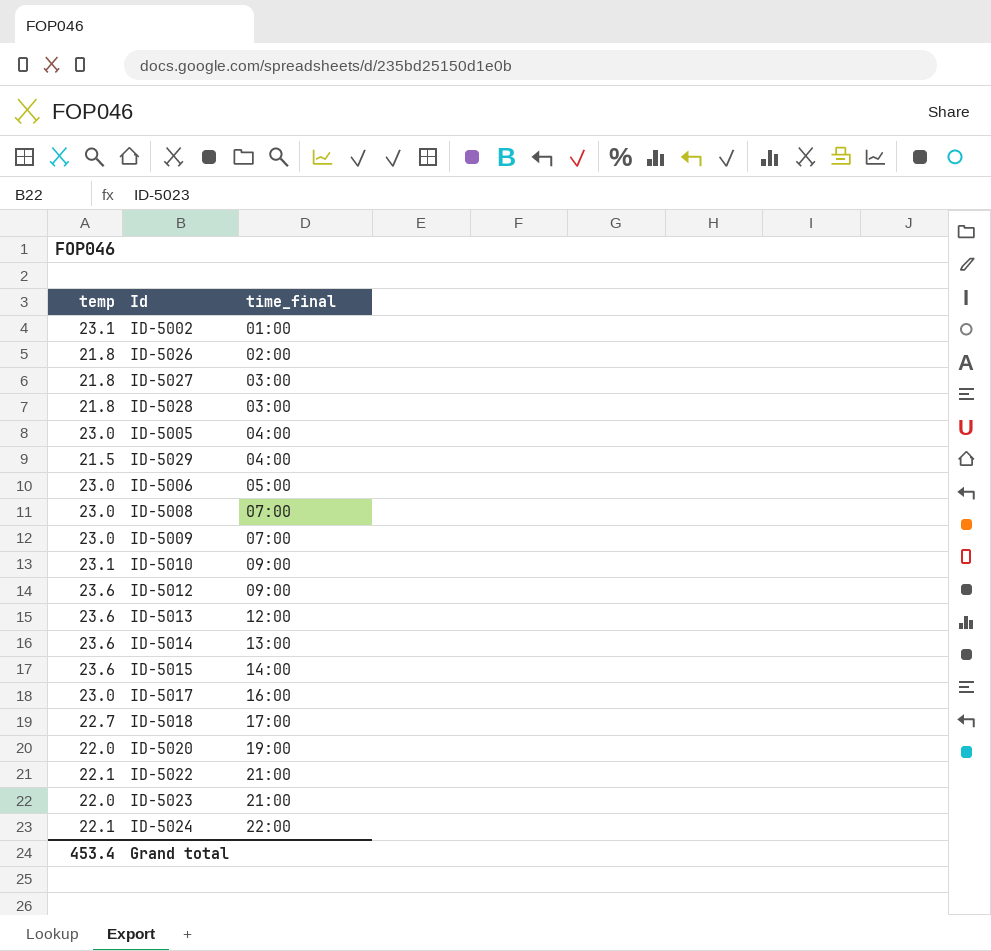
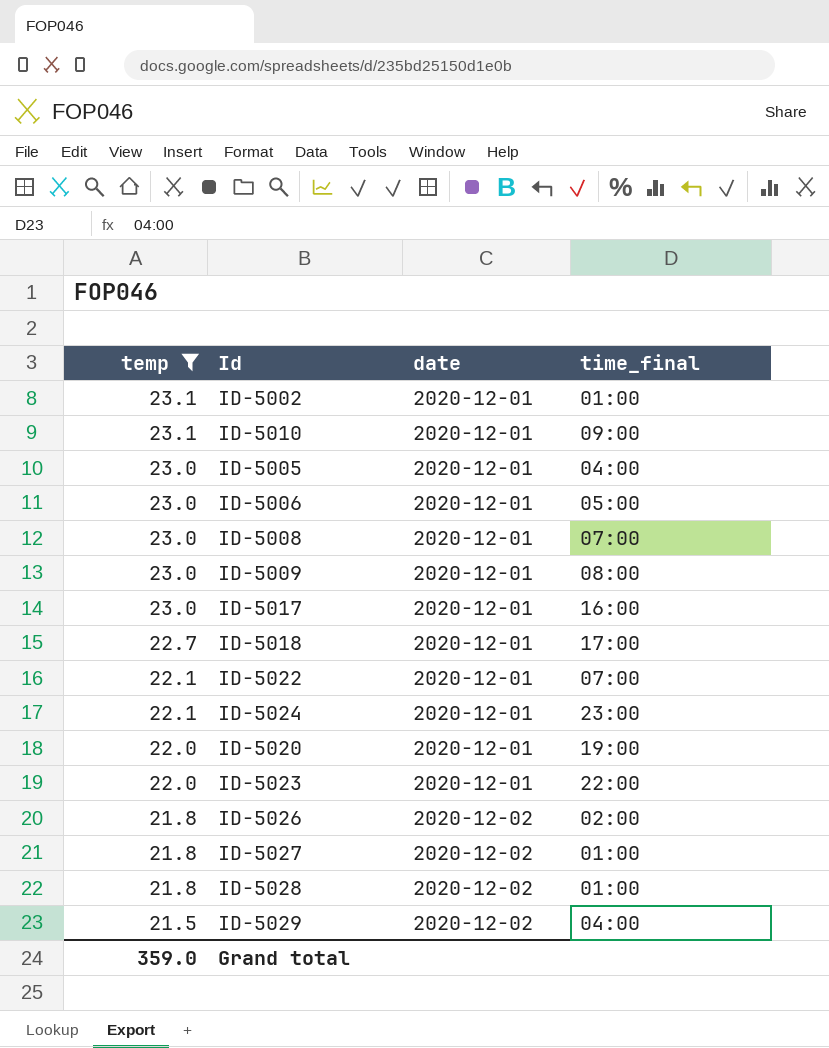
filter: none -> temp != 23.6
row order: time_final ascending -> temp descending
column date | position: none -> 3
ID-5009 | time_final: 07:00 -> 08:00
ID-5022 | time_final: 21:00 -> 07:00
ID-5024 | time_final: 22:00 -> 23:00
ID-5023 | time_final: 21:00 -> 22:00
ID-5027 | time_final: 03:00 -> 01:00
ID-5028 | time_final: 03:00 -> 01:00
Grand total | temp: 453.4 -> 359.0

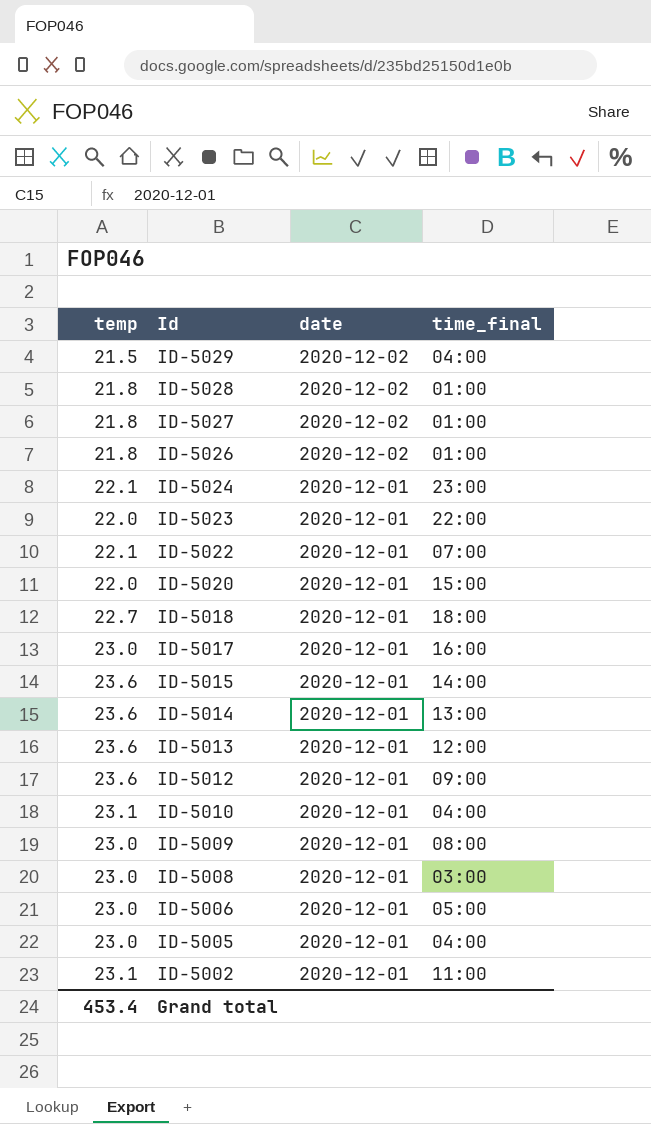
filter: temp != 23.6 -> none
row order: temp descending -> Id descending
ID-5026 | time_final: 02:00 -> 01:00
ID-5020 | time_final: 19:00 -> 15:00
ID-5018 | time_final: 17:00 -> 18:00
ID-5010 | time_final: 09:00 -> 04:00
ID-5008 | time_final: 07:00 -> 03:00
ID-5002 | time_final: 01:00 -> 11:00
Grand total | temp: 359.0 -> 453.4

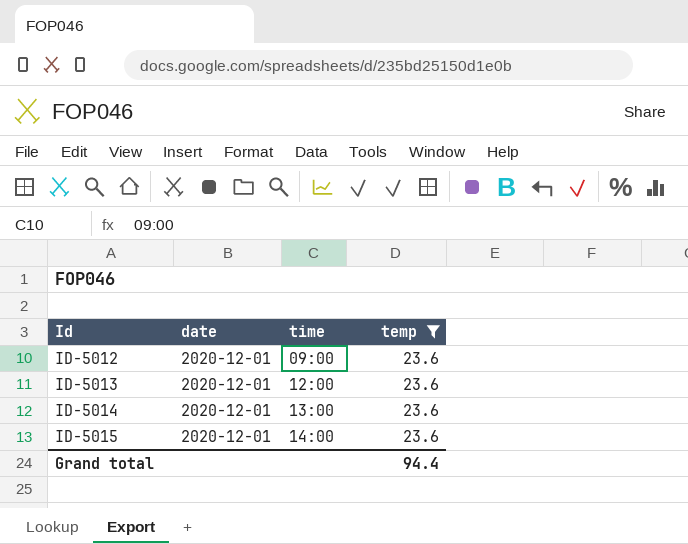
filter: none -> temp = 23.6
row order: Id descending -> Id ascending
column name: time_final -> time
column temp | position: 1 -> 4
Grand total | temp: 453.4 -> 94.4

